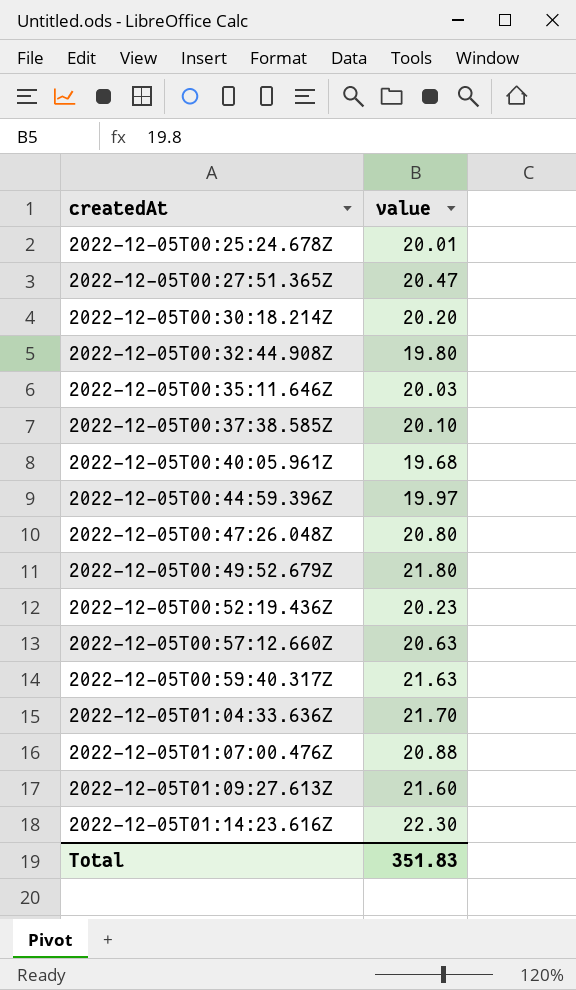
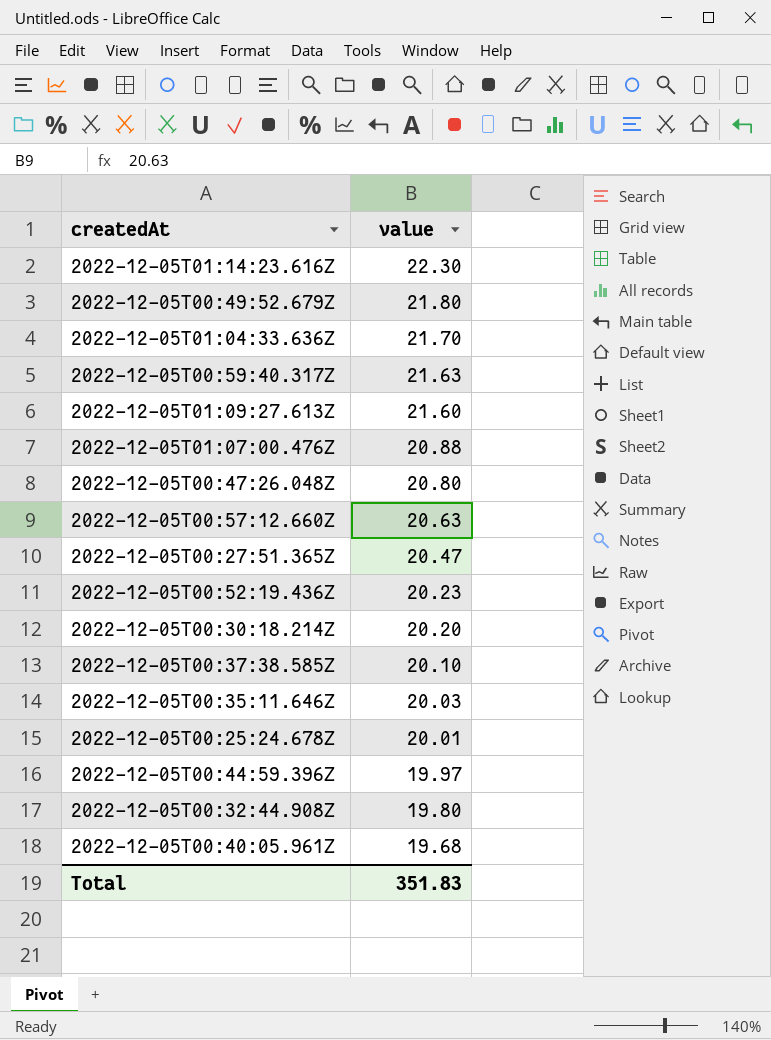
row order: createdAt ascending -> value descending

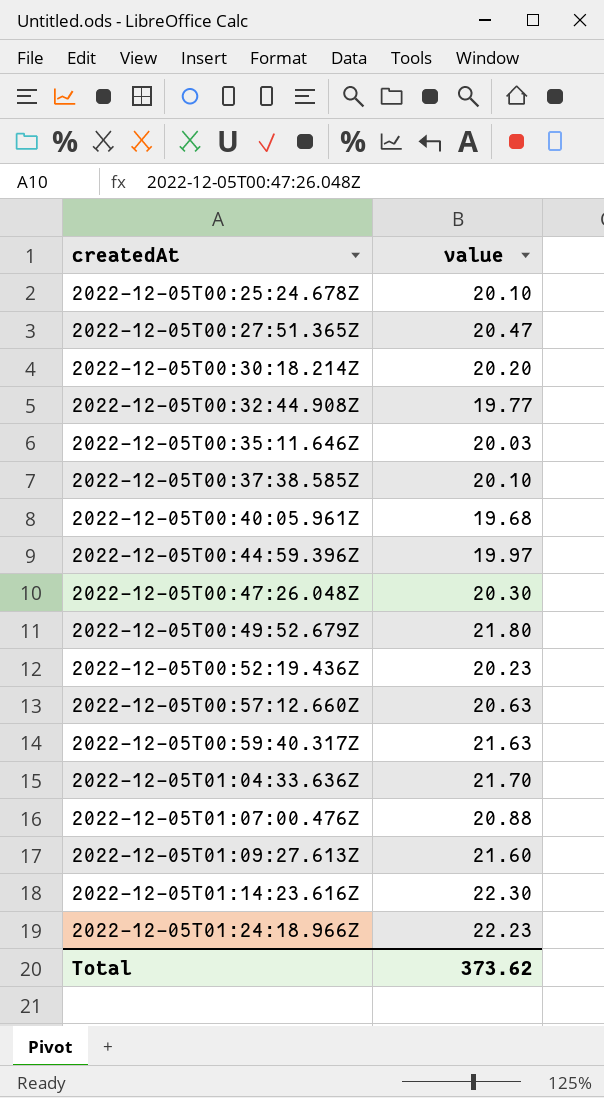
row order: value descending -> createdAt ascending
2022-12-05T00:25:24.678Z | value: 20.01 -> 20.10
2022-12-05T00:32:44.908Z | value: 19.80 -> 19.77
2022-12-05T00:47:26.048Z | value: 20.80 -> 20.30
row 2022-12-05T01:24:18.966Z: none -> 22.23
Total | value: 351.83 -> 373.62

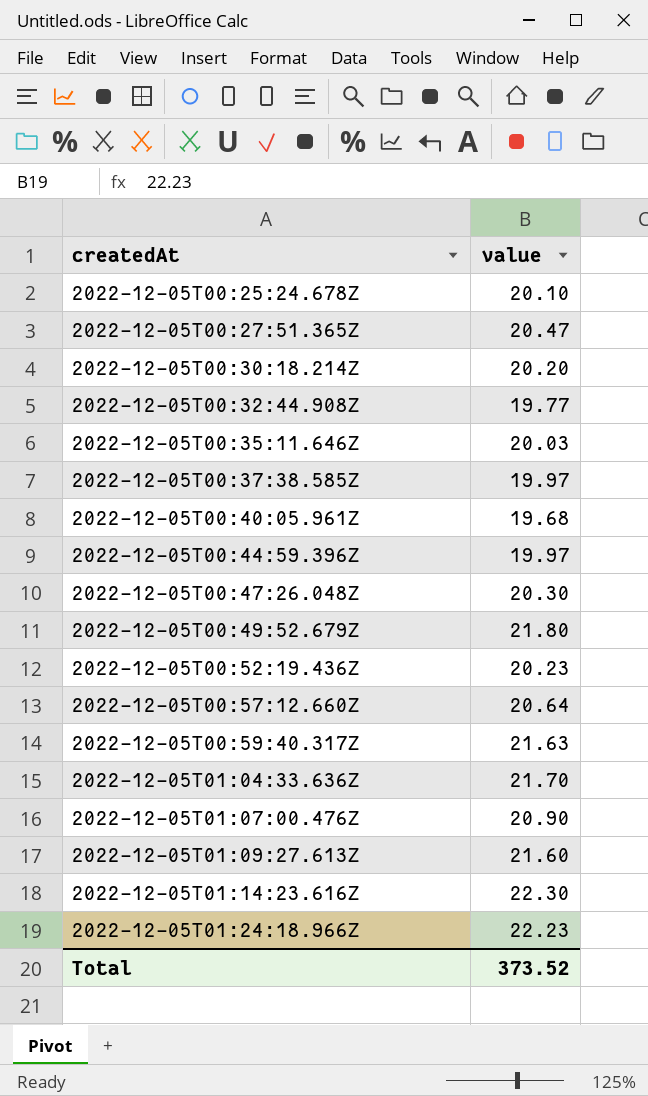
2022-12-05T00:37:38.585Z | value: 20.10 -> 19.97
2022-12-05T00:57:12.660Z | value: 20.63 -> 20.64
2022-12-05T01:07:00.476Z | value: 20.88 -> 20.90
Total | value: 373.62 -> 373.52

